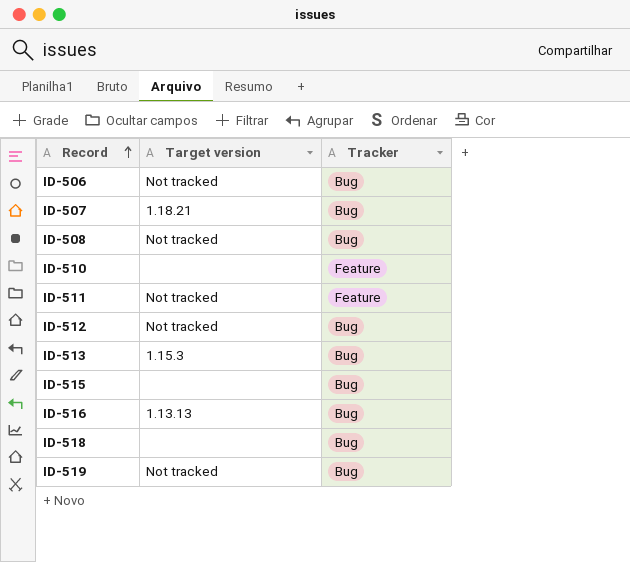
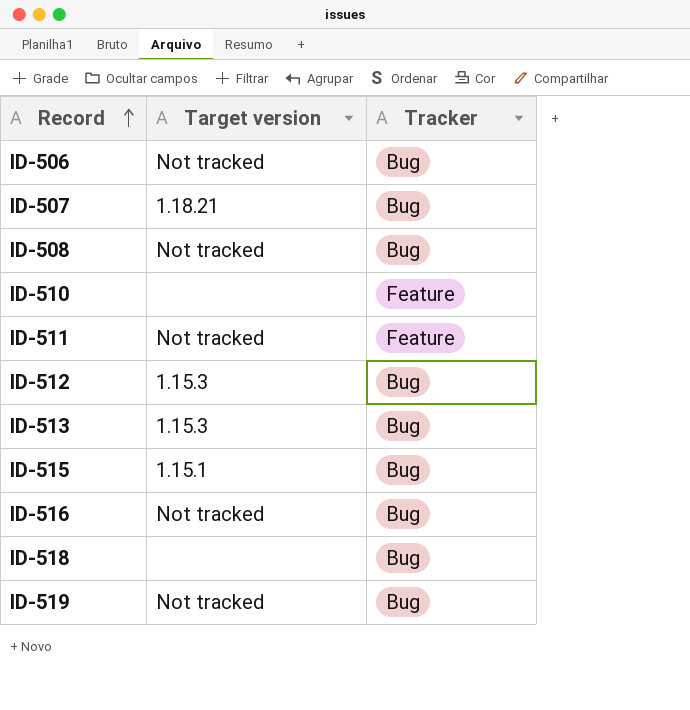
ID-512 | Target version: Not tracked -> 1.15.3
ID-515 | Target version: none -> 1.15.1
ID-516 | Target version: 1.13.13 -> Not tracked

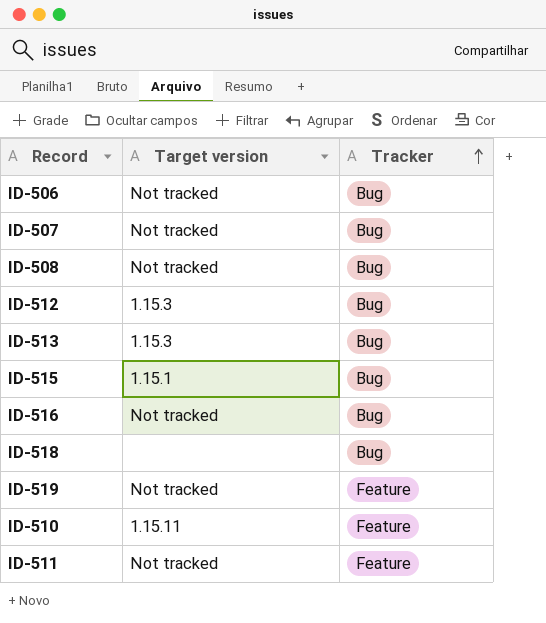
row order: Record ascending -> Tracker ascending
ID-507 | Target version: 1.18.21 -> Not tracked
ID-519 | Tracker: Bug -> Feature
ID-510 | Target version: none -> 1.15.11

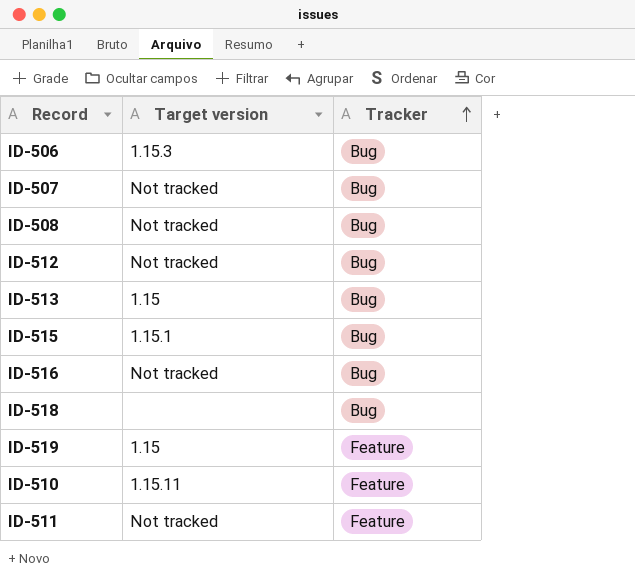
ID-506 | Target version: Not tracked -> 1.15.3
ID-512 | Target version: 1.15.3 -> Not tracked
ID-513 | Target version: 1.15.3 -> 1.15
ID-519 | Target version: Not tracked -> 1.15

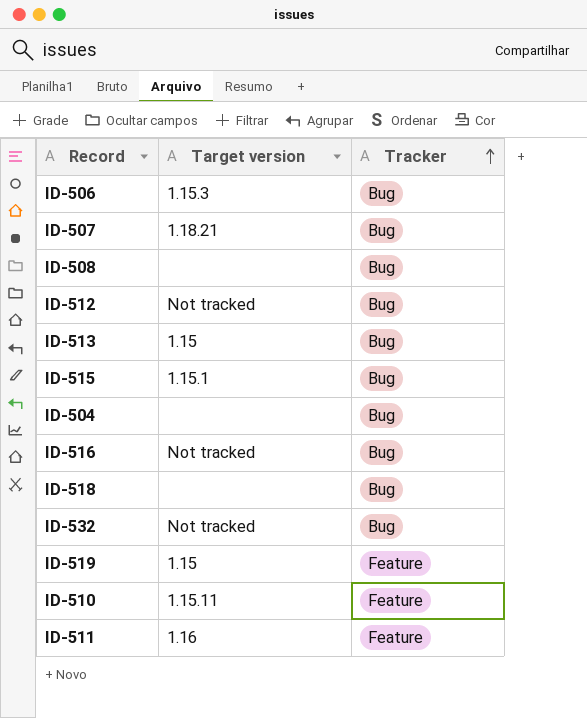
ID-507 | Target version: Not tracked -> 1.18.21
ID-508 | Target version: Not tracked -> none
row ID-504: none -> none | Bug
row ID-532: none -> Not tracked | Bug
ID-511 | Target version: Not tracked -> 1.16

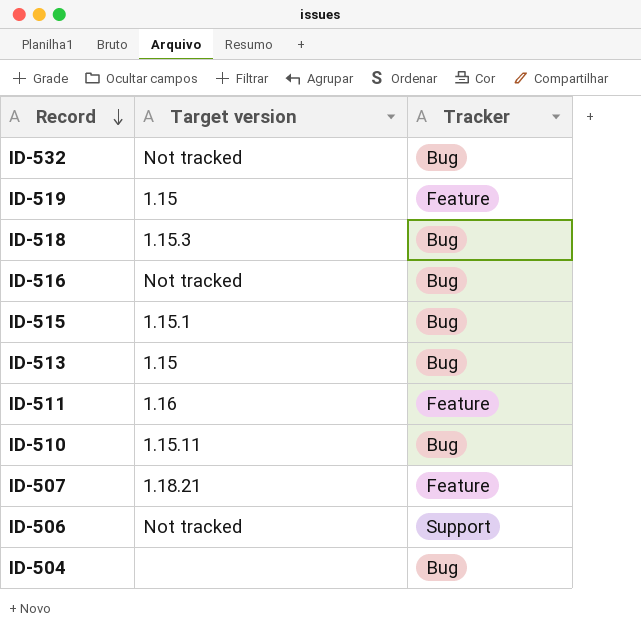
row order: Tracker ascending -> Record descending
row ID-508: none | Bug -> none
row ID-512: Not tracked | Bug -> none
ID-518 | Target version: none -> 1.15.3
ID-510 | Tracker: Feature -> Bug
ID-507 | Tracker: Bug -> Feature
ID-506 | Target version: 1.15.3 -> Not tracked
ID-506 | Tracker: Bug -> Support

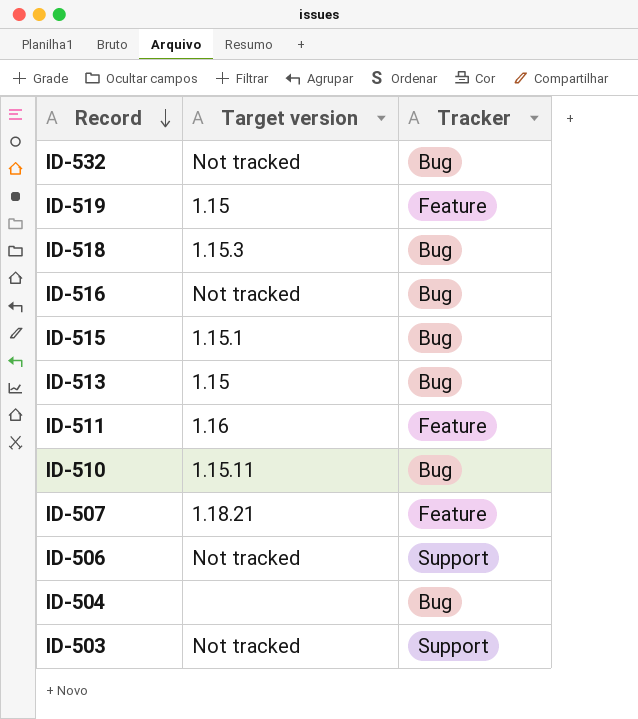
row ID-503: none -> Not tracked | Support

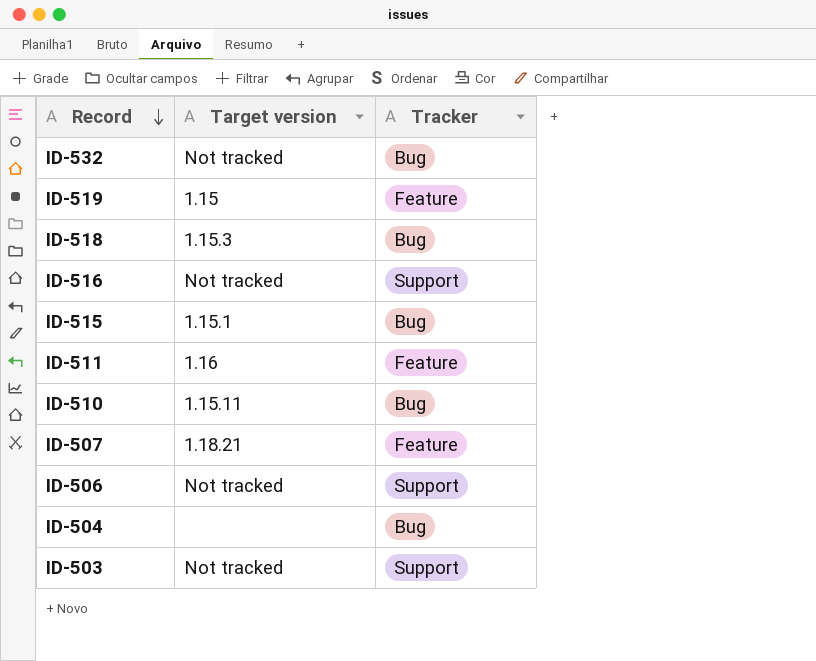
row ID-513: 1.15 | Bug -> none
ID-516 | Tracker: Bug -> Support

